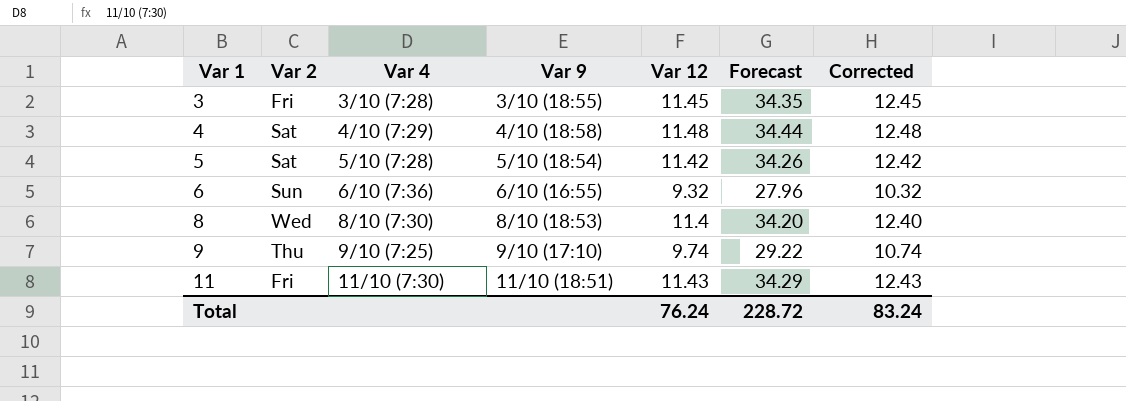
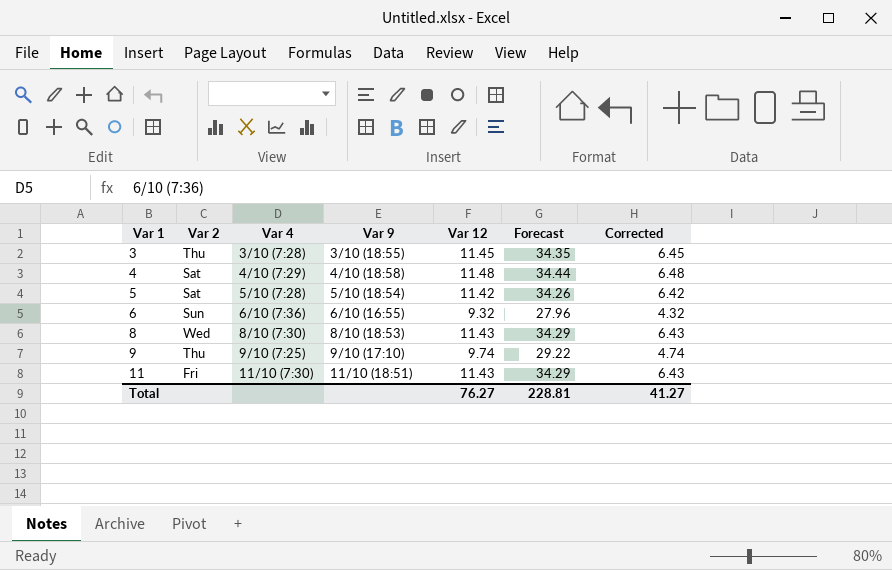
column Corrected | formula: [Var 12] + 1 -> [Var 12] - 5
3 | Var 2: Fri -> Thu
8 | Var 12: 11.4 -> 11.43
8 | Forecast: 34.20 -> 34.29
Total | Var 12: 76.24 -> 76.27
Total | Forecast: 228.72 -> 228.81
Total | Corrected: 83.24 -> 41.27

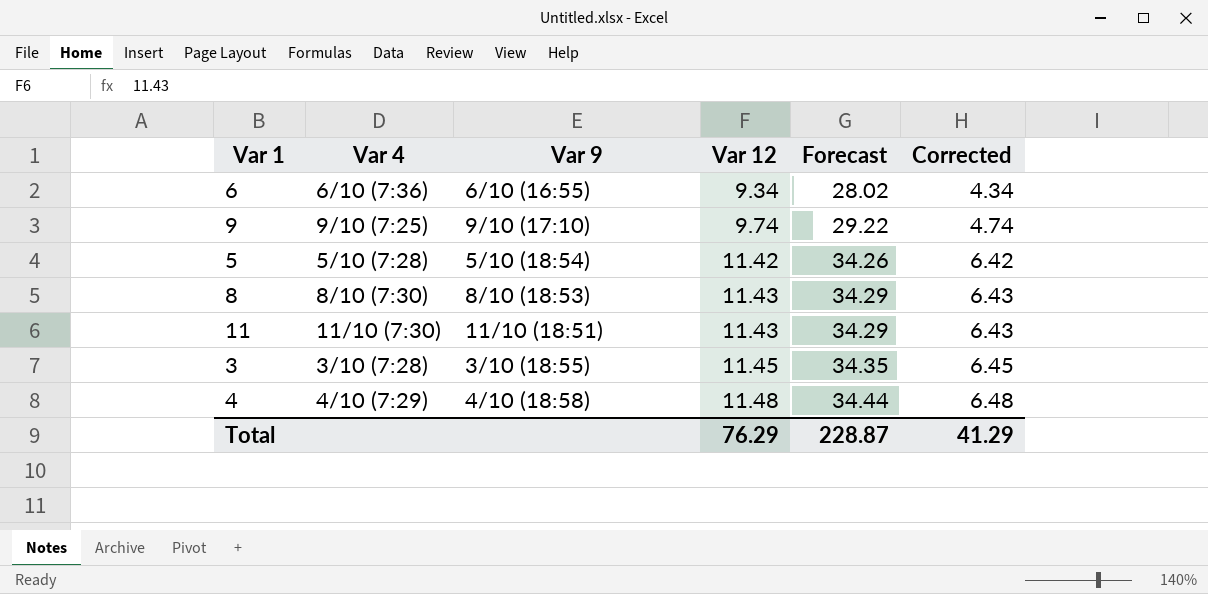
row order: Var 1 ascending -> Var 12 ascending
column Var 2 | position: 2 -> none
6 | Var 12: 9.32 -> 9.34
6 | Forecast: 27.96 -> 28.02
6 | Corrected: 4.32 -> 4.34
Total | Var 12: 76.27 -> 76.29
Total | Forecast: 228.81 -> 228.87
Total | Corrected: 41.27 -> 41.29

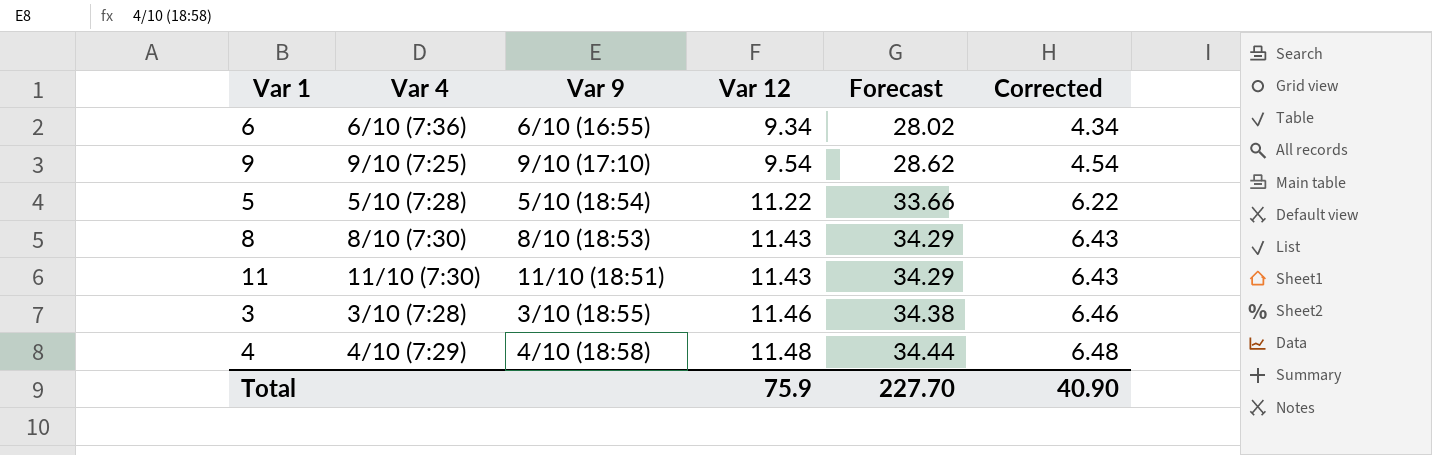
9 | Var 12: 9.74 -> 9.54
9 | Forecast: 29.22 -> 28.62
9 | Corrected: 4.74 -> 4.54
5 | Var 12: 11.42 -> 11.22
5 | Forecast: 34.26 -> 33.66
5 | Corrected: 6.42 -> 6.22
3 | Var 12: 11.45 -> 11.46
3 | Forecast: 34.35 -> 34.38
3 | Corrected: 6.45 -> 6.46
Total | Var 12: 76.29 -> 75.9
Total | Forecast: 228.87 -> 227.70
Total | Corrected: 41.29 -> 40.90

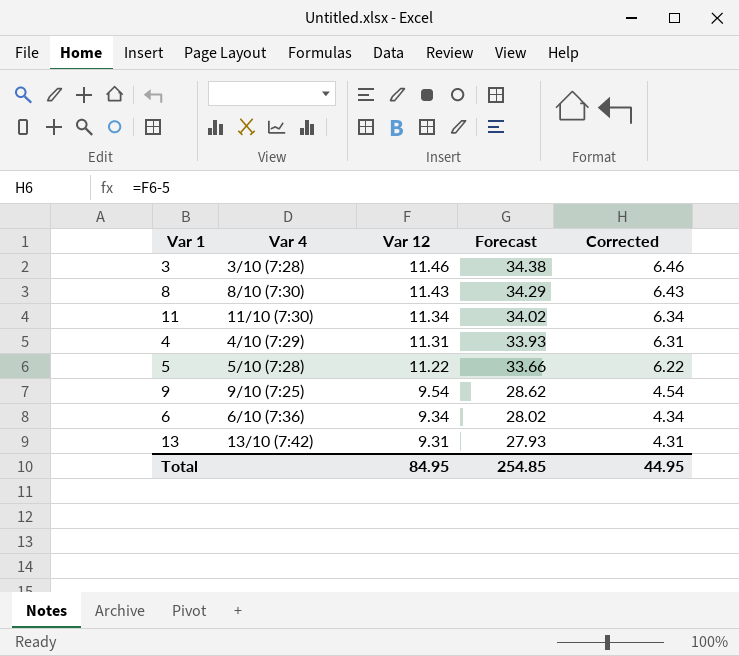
row order: Var 12 ascending -> Var 12 descending
column Var 9 | position: 3 -> none
11 | Var 12: 11.43 -> 11.34
11 | Forecast: 34.29 -> 34.02
11 | Corrected: 6.43 -> 6.34
4 | Var 12: 11.48 -> 11.31
4 | Forecast: 34.44 -> 33.93
4 | Corrected: 6.48 -> 6.31
row 13: none -> 13/10 (7:42) | 9.31 | 27.93 | 4.31
Total | Var 12: 75.9 -> 84.95
Total | Forecast: 227.70 -> 254.85
Total | Corrected: 40.90 -> 44.95

